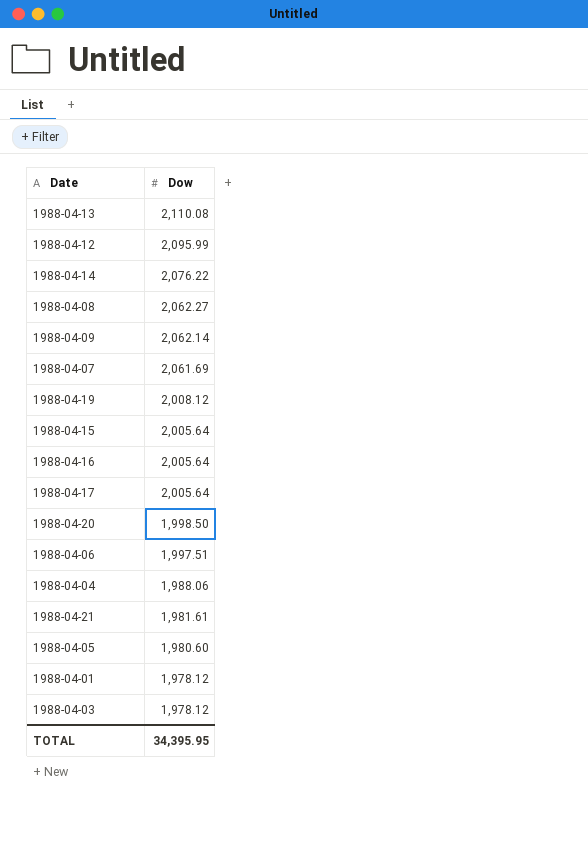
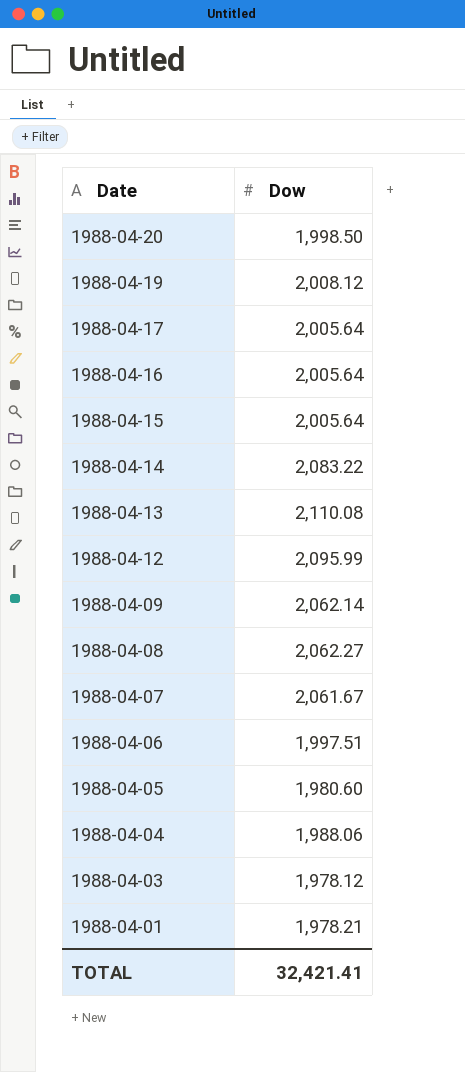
row order: Dow descending -> Date descending
row 1988-04-21: 1,981.61 -> none
1988-04-14 | Dow: 2,076.22 -> 2,083.22
1988-04-07 | Dow: 2,061.69 -> 2,061.67
1988-04-01 | Dow: 1,978.12 -> 1,978.21
TOTAL | Dow: 34,395.95 -> 32,421.41

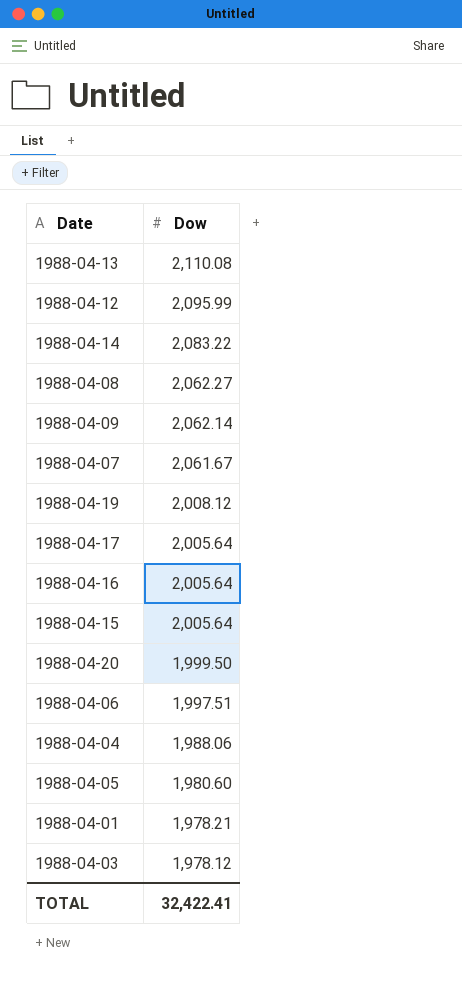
row order: Date descending -> Dow descending
1988-04-20 | Dow: 1,998.50 -> 1,999.50
TOTAL | Dow: 32,421.41 -> 32,422.41

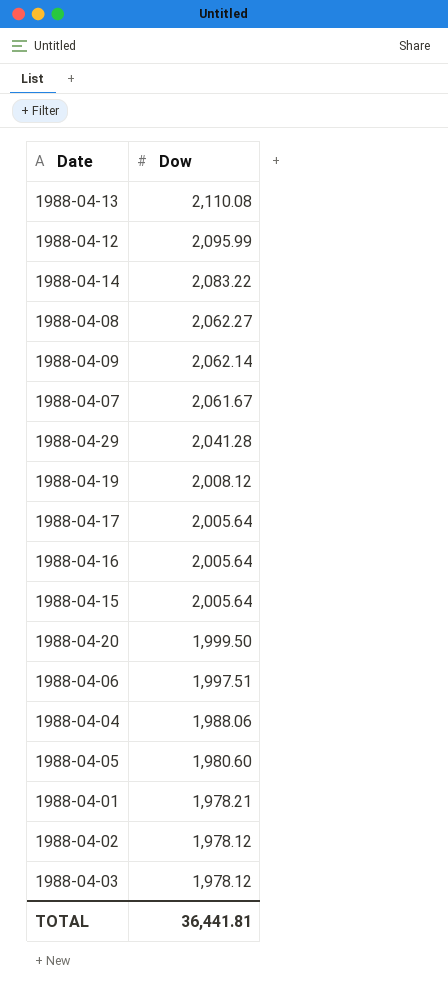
row 1988-04-29: none -> 2,041.28
row 1988-04-02: none -> 1,978.12
TOTAL | Dow: 32,422.41 -> 36,441.81

